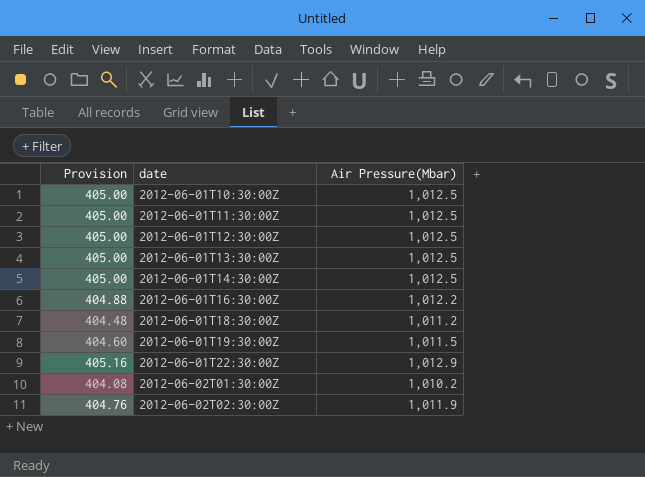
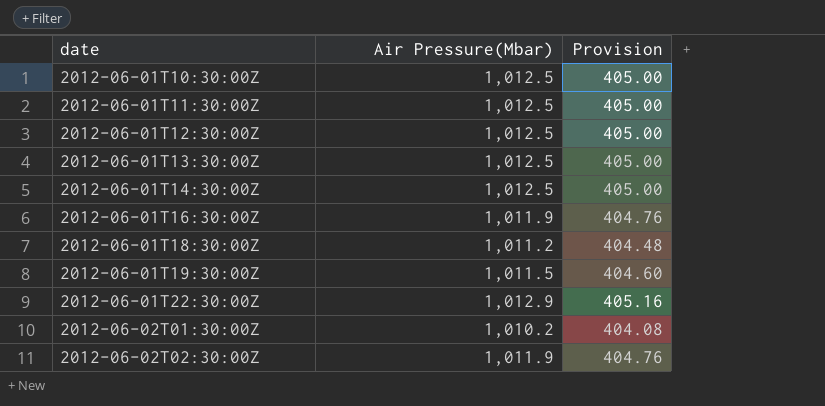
column Provision | position: 1 -> 3
2012-06-01T16:30:00Z | Air Pressure(Mbar): 1,012.2 -> 1,011.9
2012-06-01T16:30:00Z | Provision: 404.88 -> 404.76

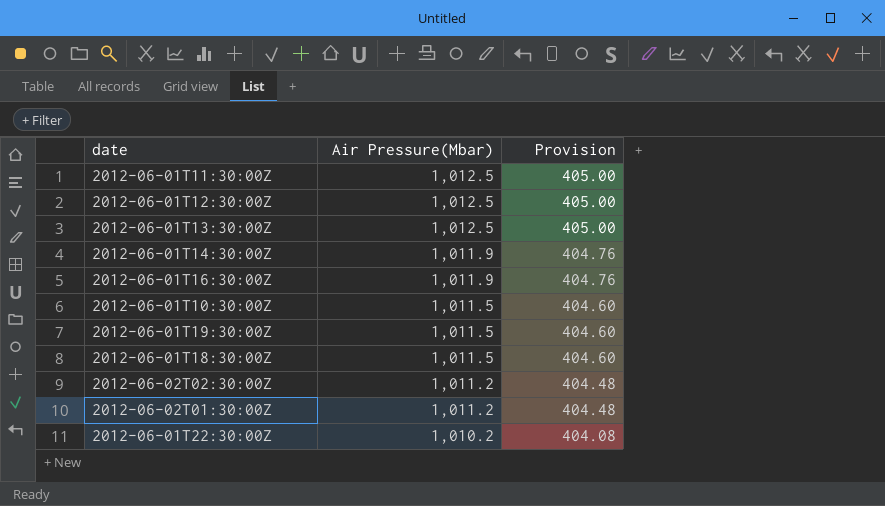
row order: date ascending -> Air Pressure(Mbar) descending
2012-06-01T14:30:00Z | Air Pressure(Mbar): 1,012.5 -> 1,011.9
2012-06-01T14:30:00Z | Provision: 405.00 -> 404.76
2012-06-01T10:30:00Z | Air Pressure(Mbar): 1,012.5 -> 1,011.5
2012-06-01T10:30:00Z | Provision: 405.00 -> 404.60
2012-06-01T18:30:00Z | Air Pressure(Mbar): 1,011.2 -> 1,011.5
2012-06-01T18:30:00Z | Provision: 404.48 -> 404.60
2012-06-02T02:30:00Z | Air Pressure(Mbar): 1,011.9 -> 1,011.2
2012-06-02T02:30:00Z | Provision: 404.76 -> 404.48
2012-06-02T01:30:00Z | Air Pressure(Mbar): 1,010.2 -> 1,011.2
2012-06-02T01:30:00Z | Provision: 404.08 -> 404.48
2012-06-01T22:30:00Z | Air Pressure(Mbar): 1,012.9 -> 1,010.2
2012-06-01T22:30:00Z | Provision: 405.16 -> 404.08

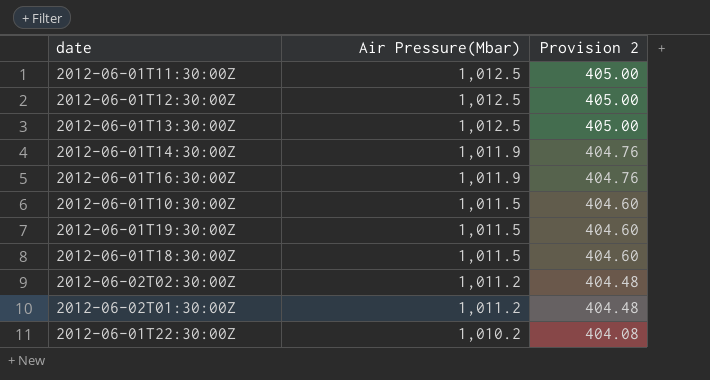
column name: Provision -> Provision 2

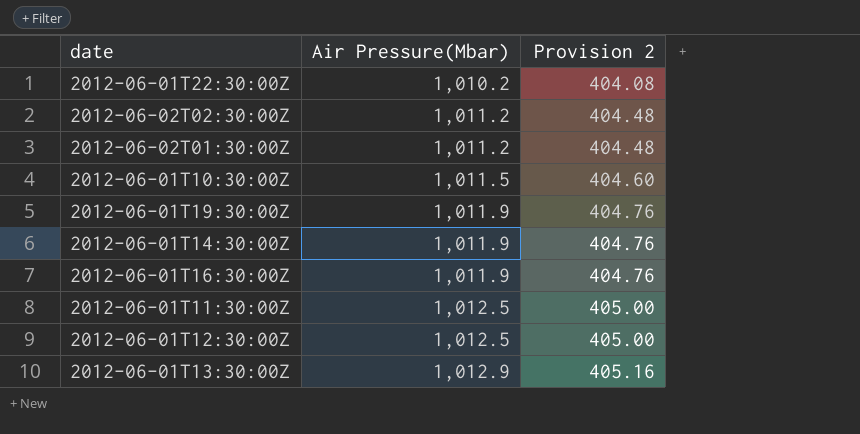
row order: Air Pressure(Mbar) descending -> Air Pressure(Mbar) ascending
row 2012-06-01T18:30:00Z: 1,011.5 | 404.60 -> none
2012-06-01T19:30:00Z | Air Pressure(Mbar): 1,011.5 -> 1,011.9
2012-06-01T19:30:00Z | Provision 2: 404.60 -> 404.76
2012-06-01T13:30:00Z | Air Pressure(Mbar): 1,012.5 -> 1,012.9
2012-06-01T13:30:00Z | Provision 2: 405.00 -> 405.16

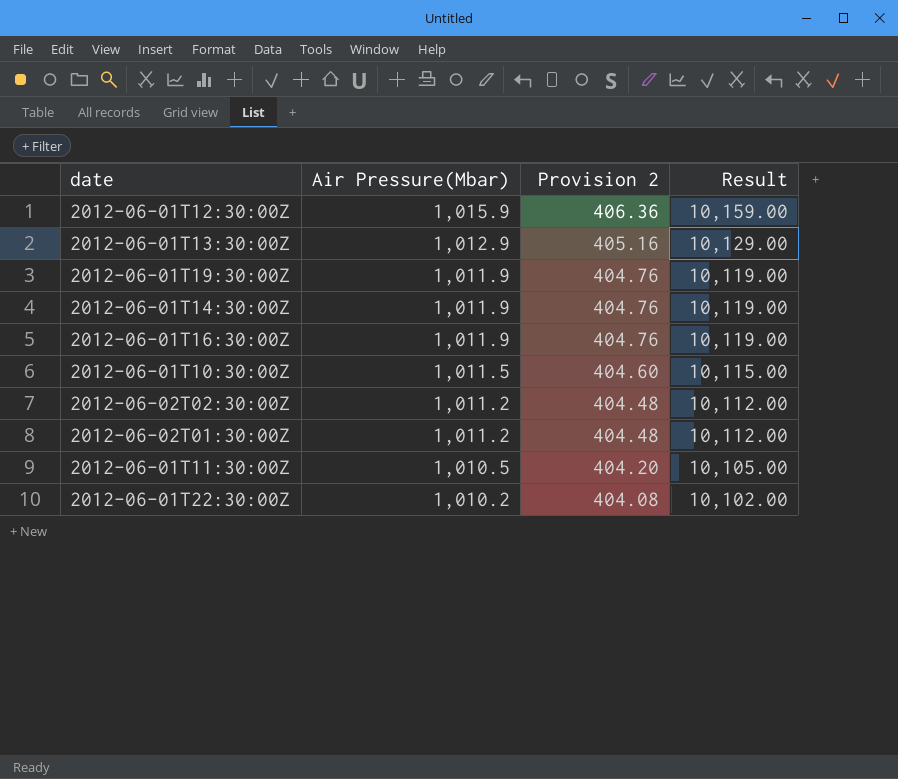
row order: Air Pressure(Mbar) ascending -> Air Pressure(Mbar) descending
column Result | formula: none -> [Air Pressure(Mbar)] * 10
2012-06-01T12:30:00Z | Air Pressure(Mbar): 1,012.5 -> 1,015.9
2012-06-01T12:30:00Z | Provision 2: 405.00 -> 406.36
2012-06-01T11:30:00Z | Air Pressure(Mbar): 1,012.5 -> 1,010.5
2012-06-01T11:30:00Z | Provision 2: 405.00 -> 404.20

